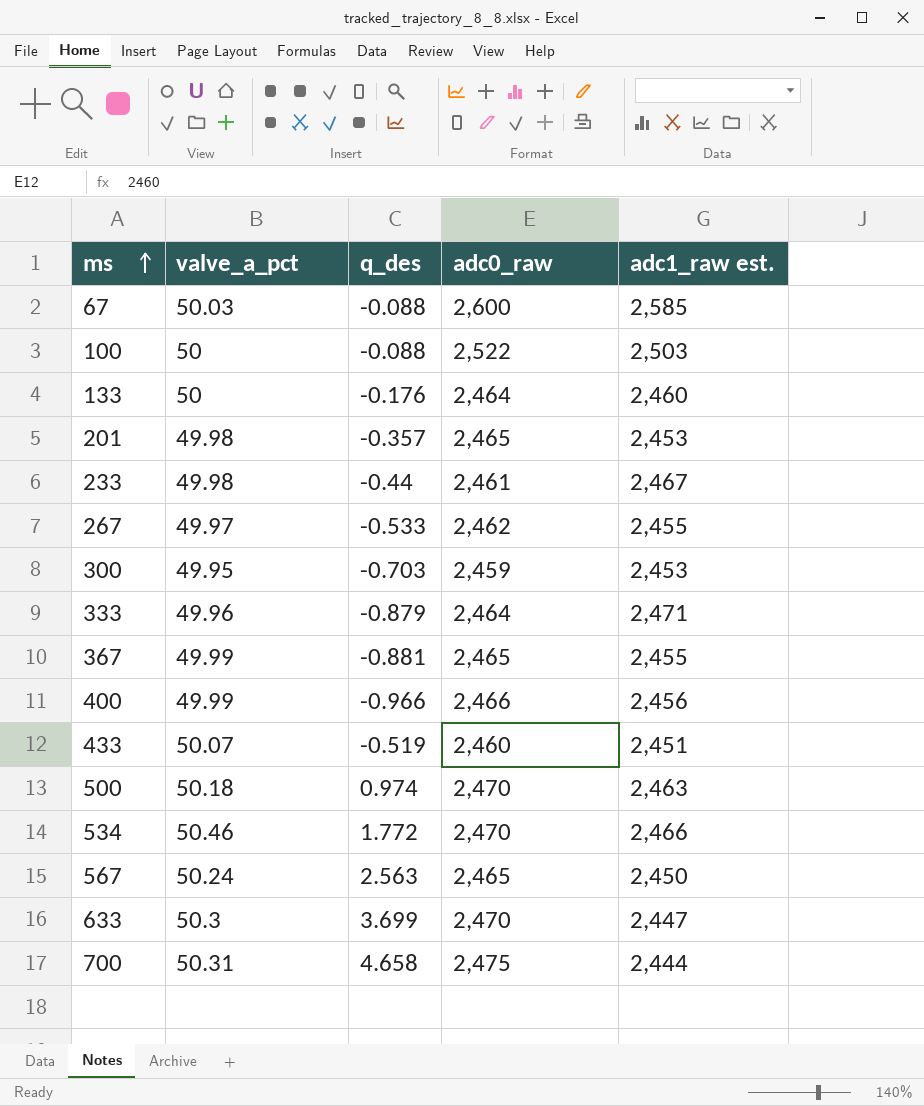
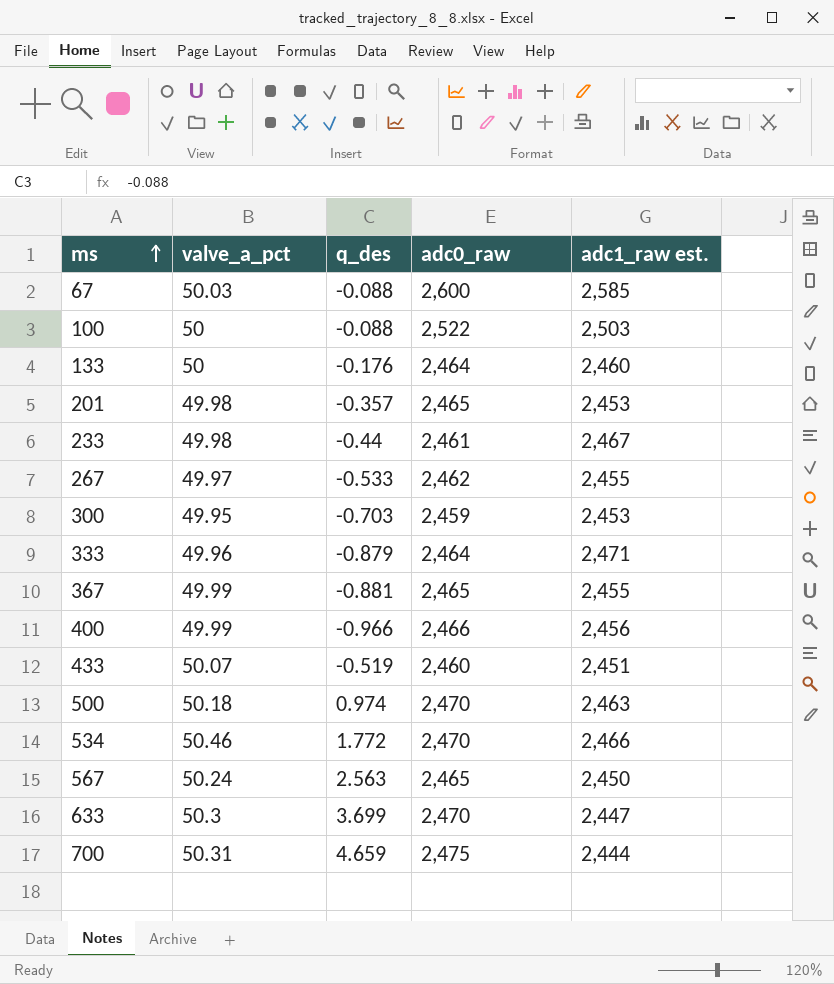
700 | q_des: 4.658 -> 4.659

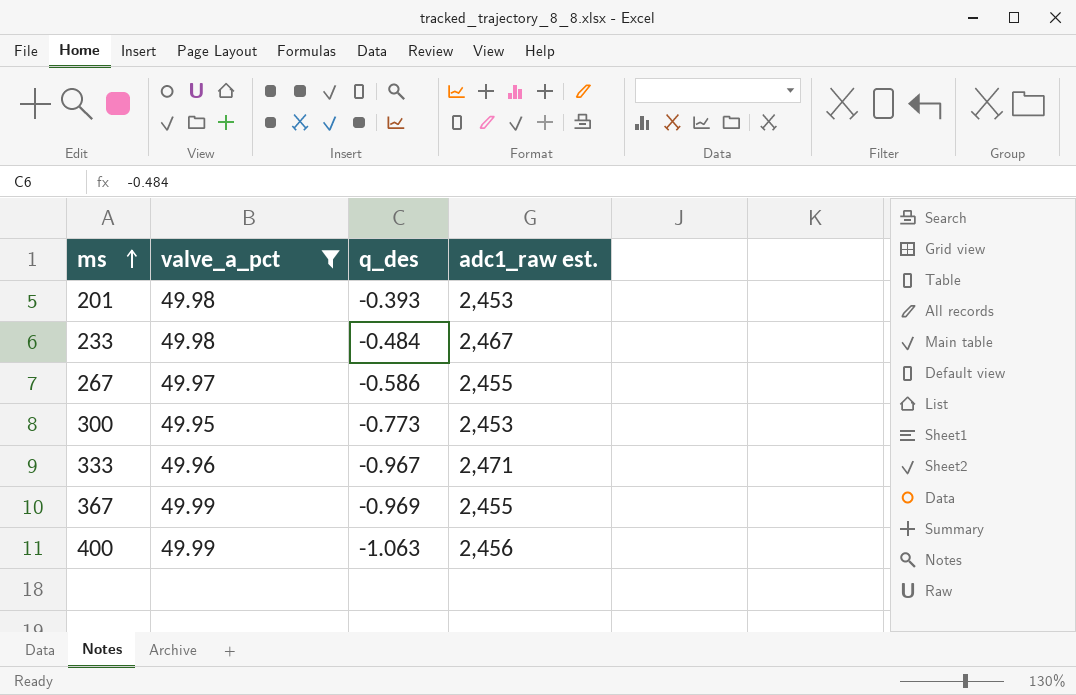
filter: none -> valve_a_pct <= 49.99
column adc0_raw | position: 4 -> none
201 | q_des: -0.357 -> -0.393
233 | q_des: -0.44 -> -0.484
267 | q_des: -0.533 -> -0.586
300 | q_des: -0.703 -> -0.773
333 | q_des: -0.879 -> -0.967
367 | q_des: -0.881 -> -0.969
400 | q_des: -0.966 -> -1.063

